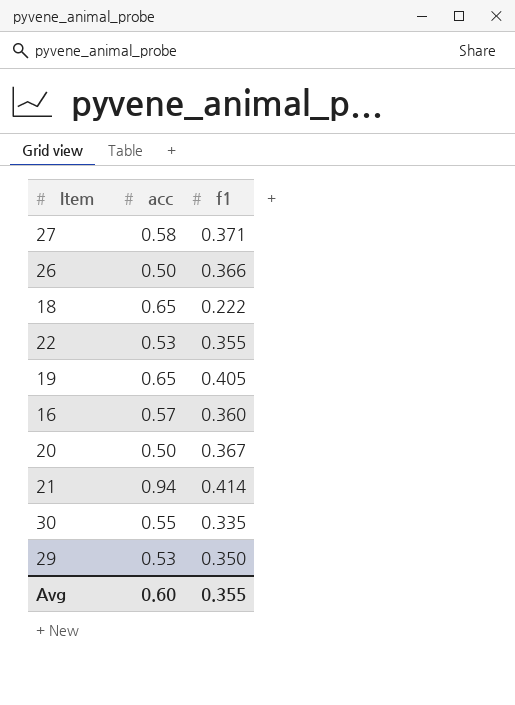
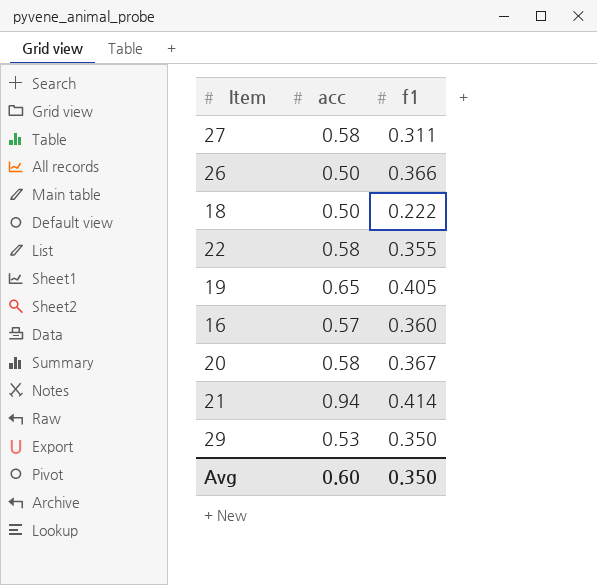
row 30: 0.55 | 0.335 -> none
27 | f1: 0.371 -> 0.311
18 | acc: 0.65 -> 0.50
22 | acc: 0.53 -> 0.58
20 | acc: 0.50 -> 0.58
Avg | f1: 0.355 -> 0.350

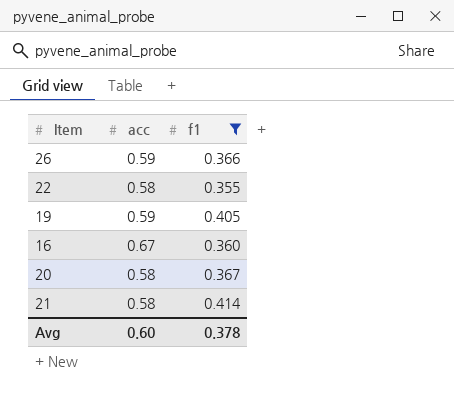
filter: none -> f1 >= 0.355
26 | acc: 0.50 -> 0.59
19 | acc: 0.65 -> 0.59
16 | acc: 0.57 -> 0.67
21 | acc: 0.94 -> 0.58
Avg | f1: 0.350 -> 0.378

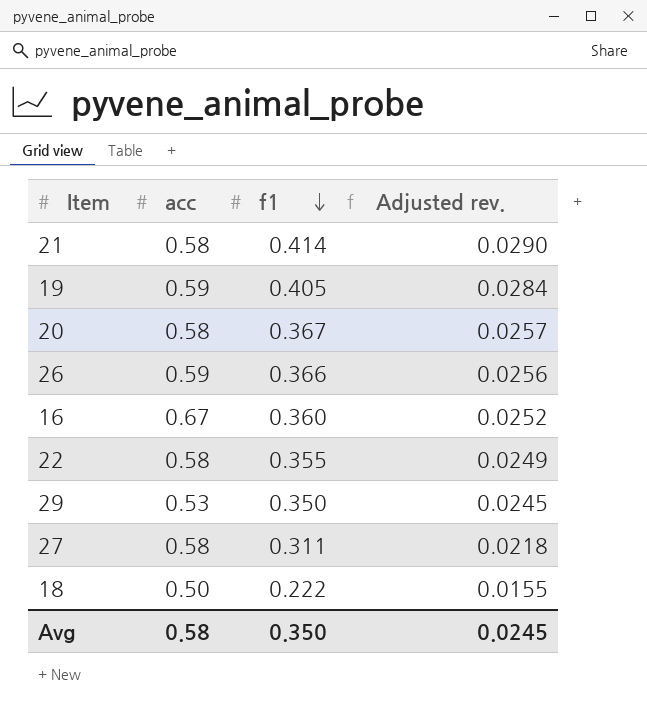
filter: f1 >= 0.355 -> none
row order: none -> f1 descending
column Adjusted rev. | formula: none -> [f1] * 0.07
Avg | acc: 0.60 -> 0.58
Avg | f1: 0.378 -> 0.350

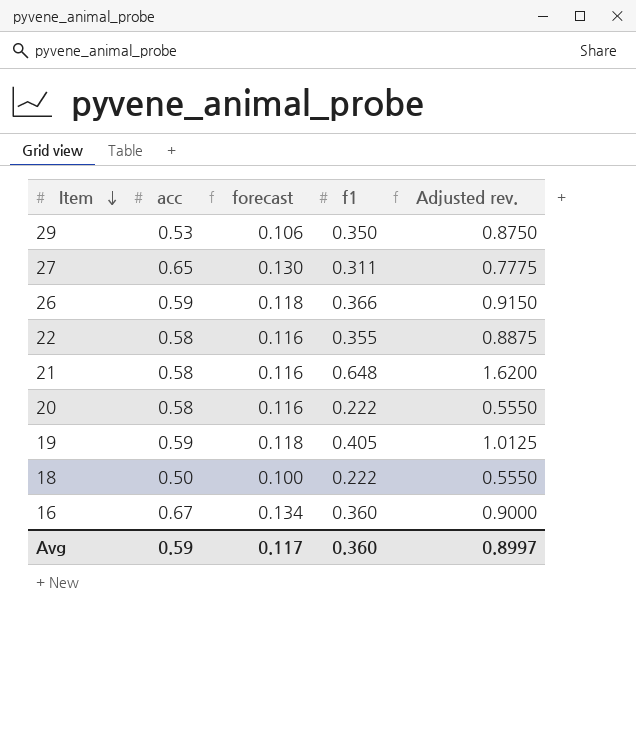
row order: f1 descending -> Item descending
column forecast | formula: none -> [acc] * 0.2
column Adjusted rev. | formula: [f1] * 0.07 -> [f1] * 2.5
27 | acc: 0.58 -> 0.65
21 | f1: 0.414 -> 0.648
20 | f1: 0.367 -> 0.222
Avg | acc: 0.58 -> 0.59
Avg | f1: 0.350 -> 0.360
Avg | Adjusted rev.: 0.0245 -> 0.8997

